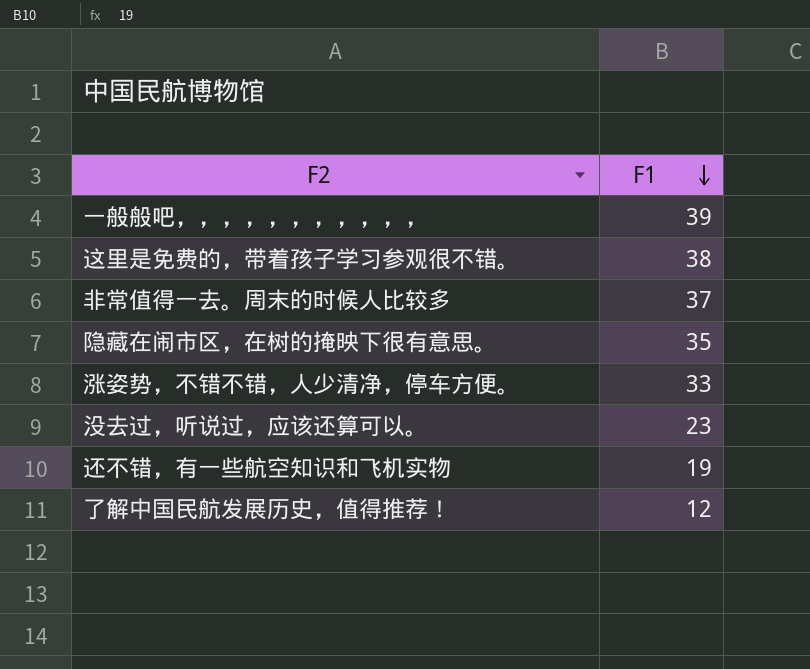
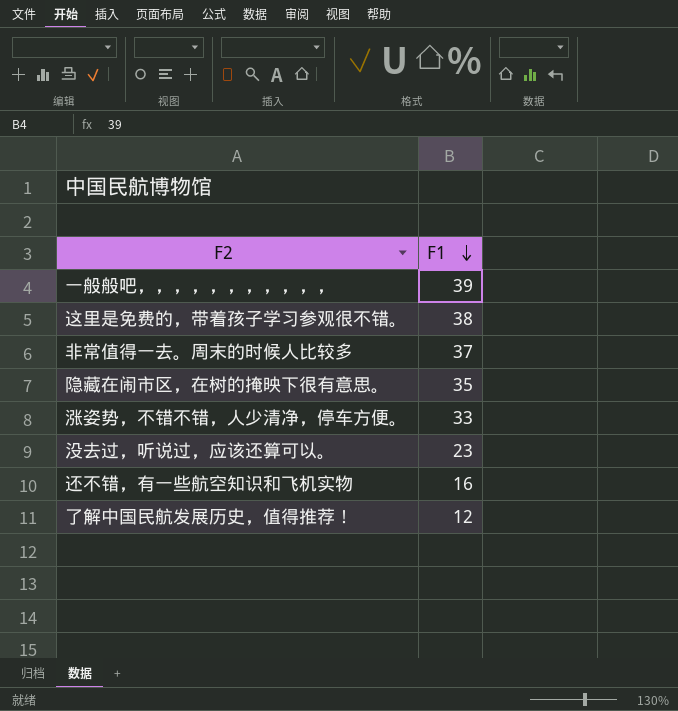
还不错，有一些航空知识和飞机实物 | F1: 19 -> 16

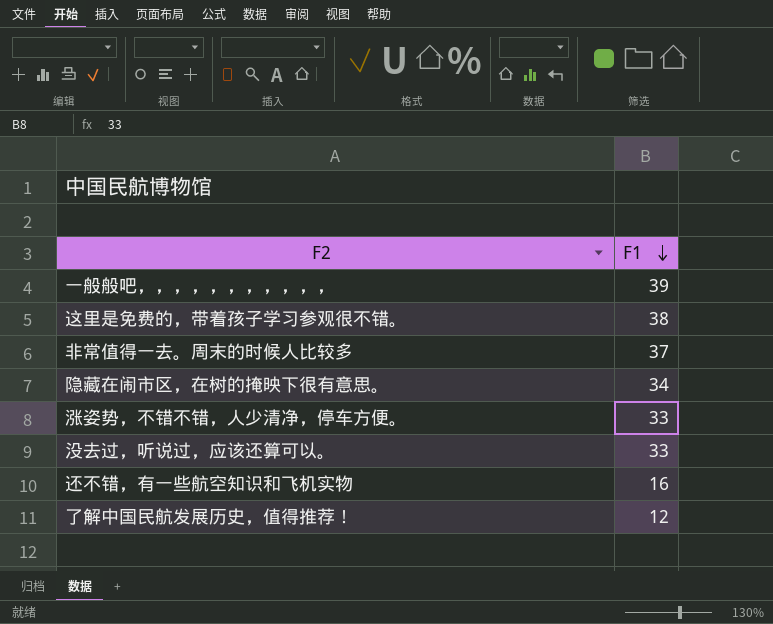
隐藏在闹市区，在树的掩映下很有意思。 | F1: 35 -> 34
没去过，听说过，应该还算可以。 | F1: 23 -> 33

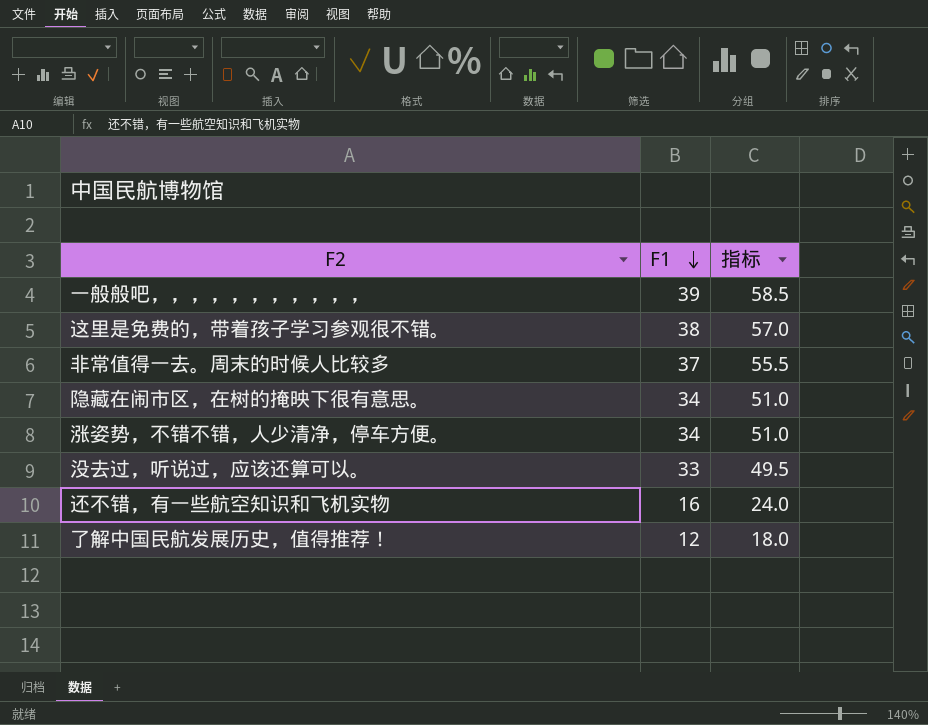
column 指标 | formula: none -> [F1] * 1.5
涨姿势，不错不错，人少清净，停车方便。 | F1: 33 -> 34

